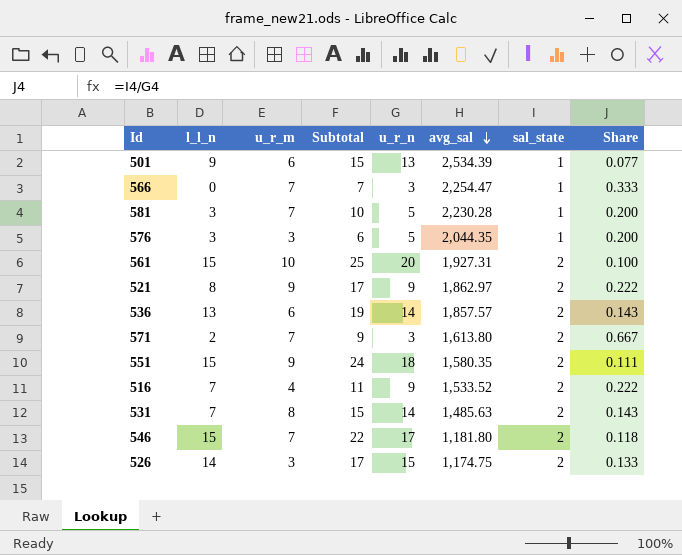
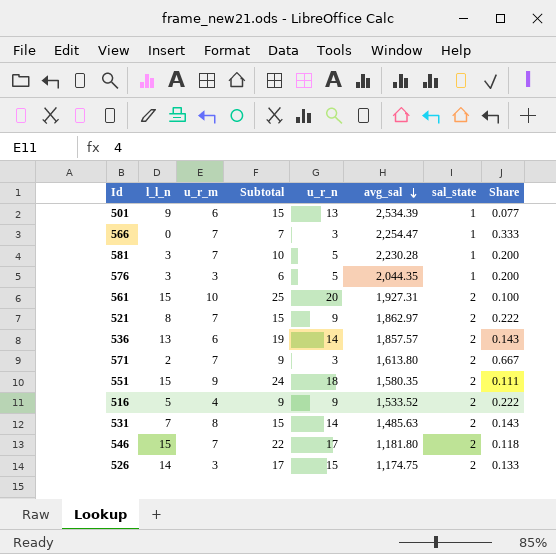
521 | u_r_m: 9 -> 7
521 | Subtotal: 17 -> 15
516 | l_l_n: 7 -> 5
516 | Subtotal: 11 -> 9

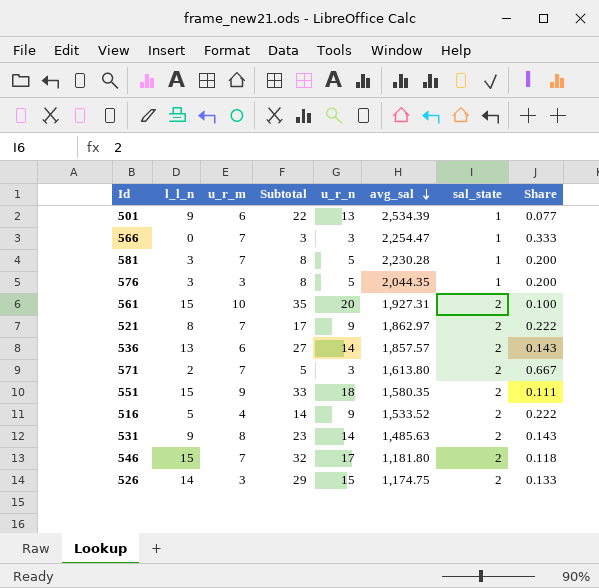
column Subtotal | formula: [l_l_n] + [u_r_m] -> [l_l_n] + [u_r_n]
531 | l_l_n: 7 -> 9

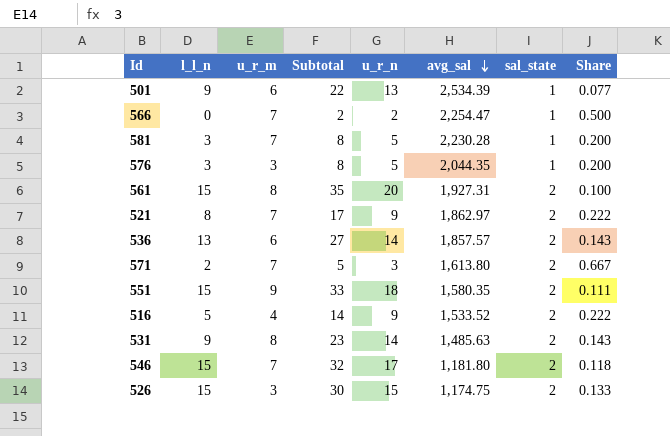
566 | Subtotal: 3 -> 2
566 | u_r_n: 3 -> 2
566 | Share: 0.333 -> 0.500
561 | u_r_m: 10 -> 8
526 | l_l_n: 14 -> 15
526 | Subtotal: 29 -> 30

